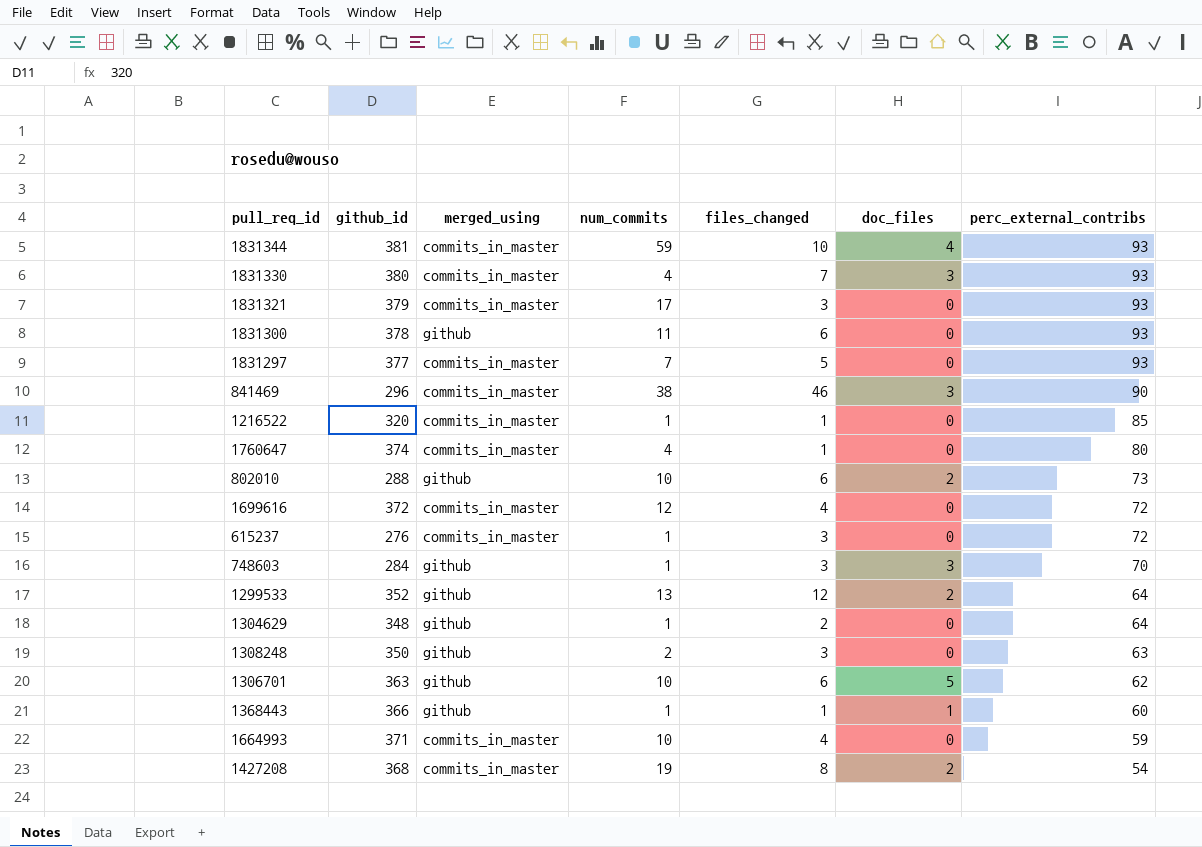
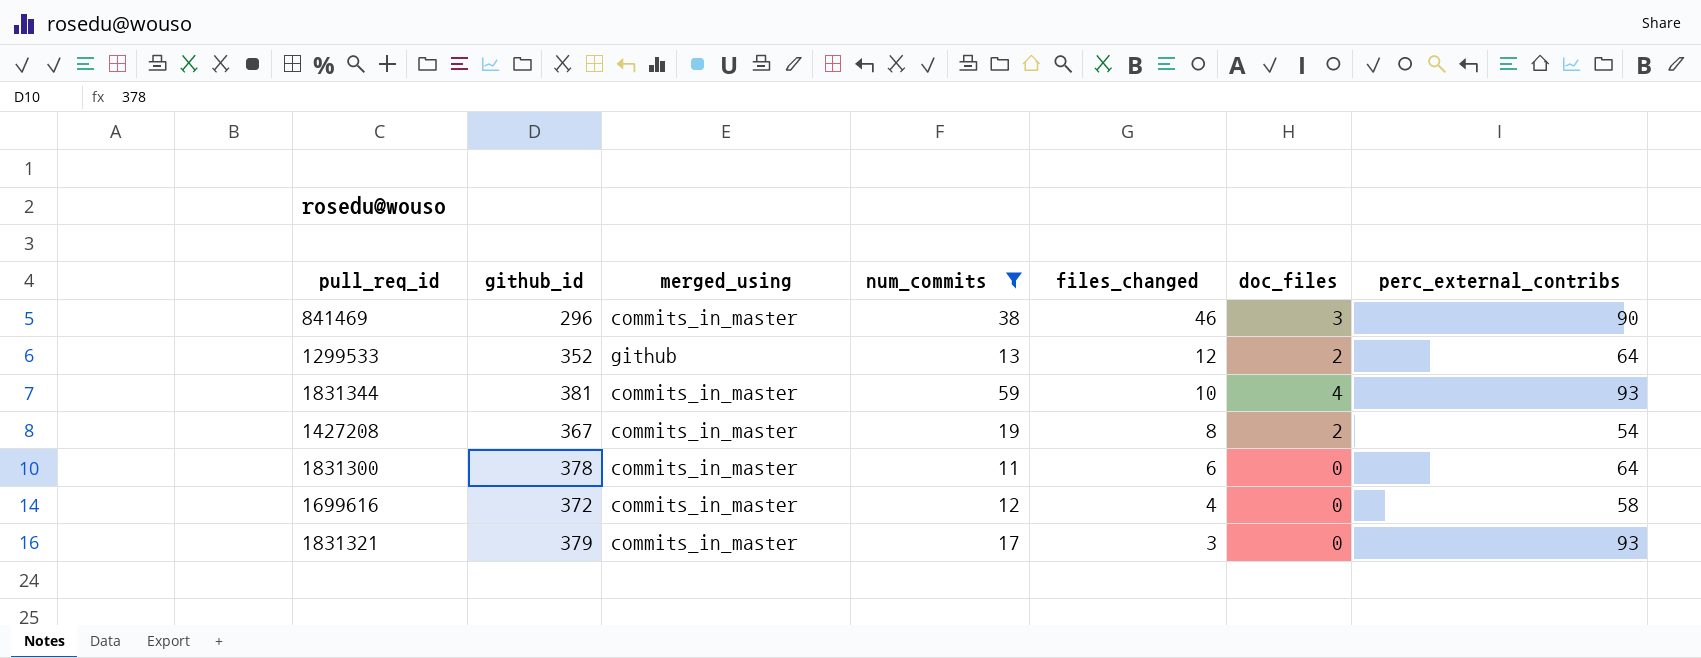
filter: none -> num_commits >= 11
row order: perc_external_contribs descending -> files_changed descending
1427208 | github_id: 368 -> 367
1831300 | merged_using: github -> commits_in_master
1831300 | perc_external_contribs: 93 -> 64
1699616 | perc_external_contribs: 72 -> 58

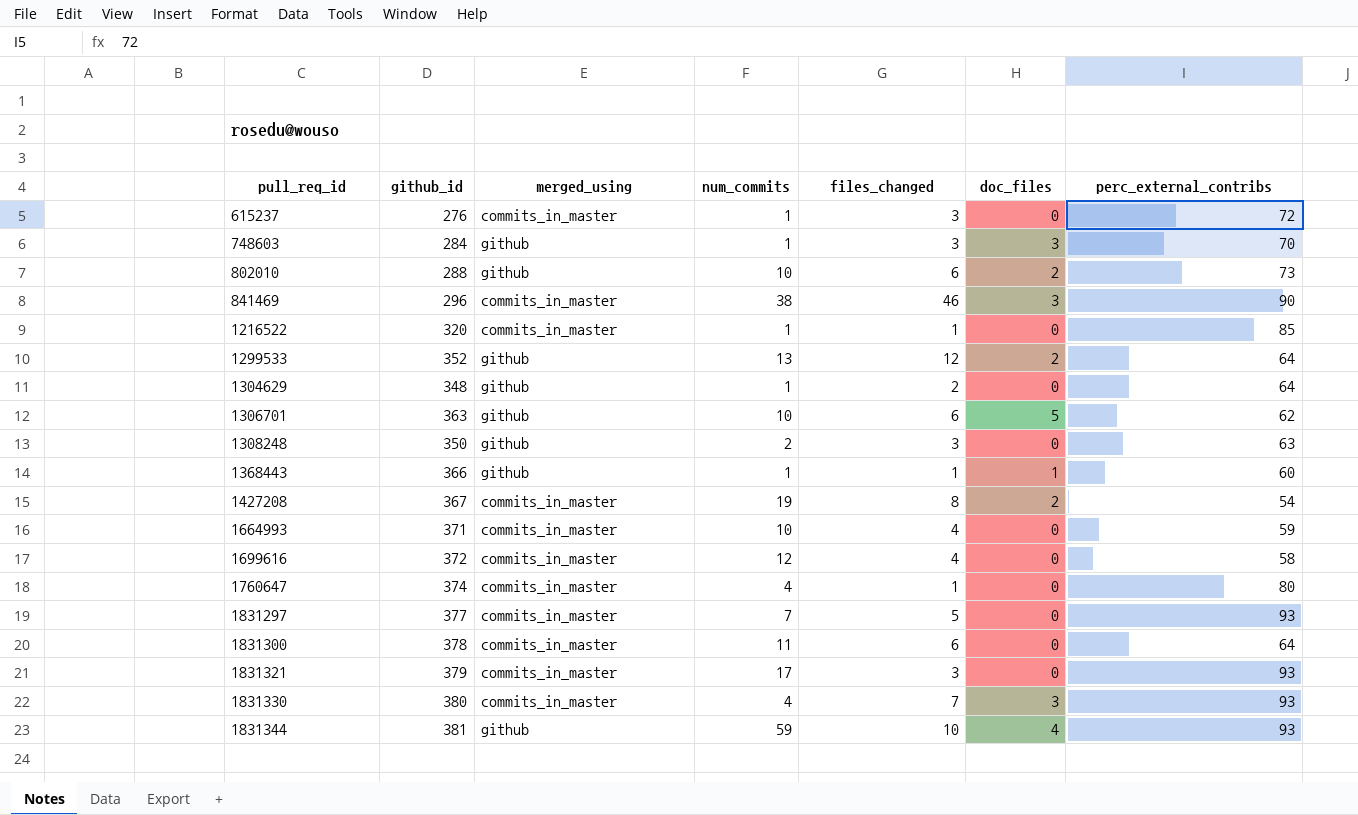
filter: num_commits >= 11 -> none
row order: files_changed descending -> pull_req_id ascending
1831344 | merged_using: commits_in_master -> github

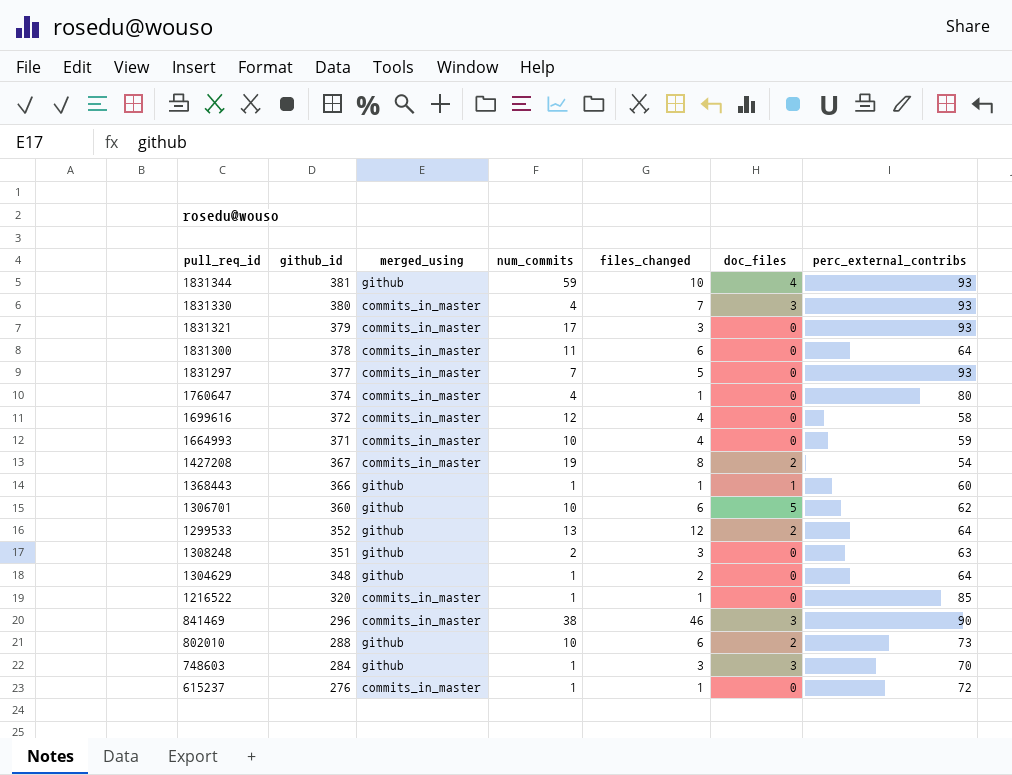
row order: pull_req_id ascending -> github_id descending
1306701 | github_id: 363 -> 360
1308248 | github_id: 350 -> 351
615237 | files_changed: 3 -> 1

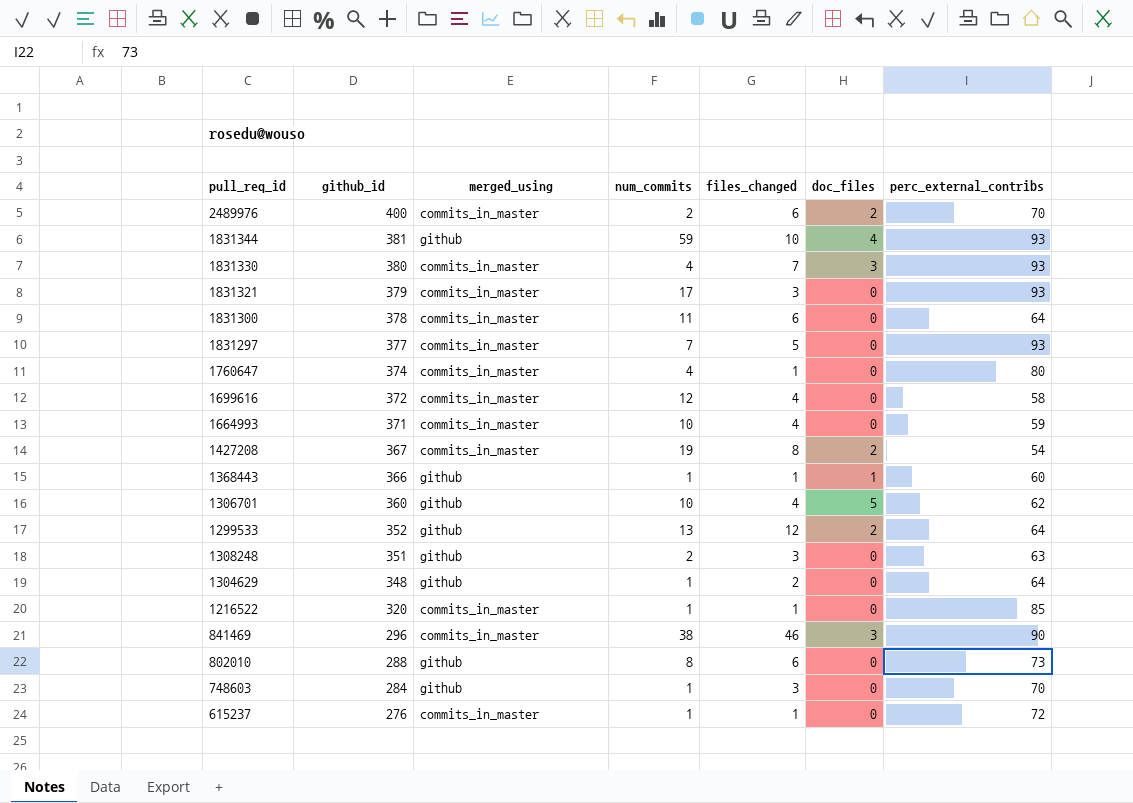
row 2489976: none -> 400 | commits_in_master | 2 | 6 | 2 | 70
1306701 | files_changed: 6 -> 4
802010 | num_commits: 10 -> 8
802010 | doc_files: 2 -> 0
748603 | doc_files: 3 -> 0

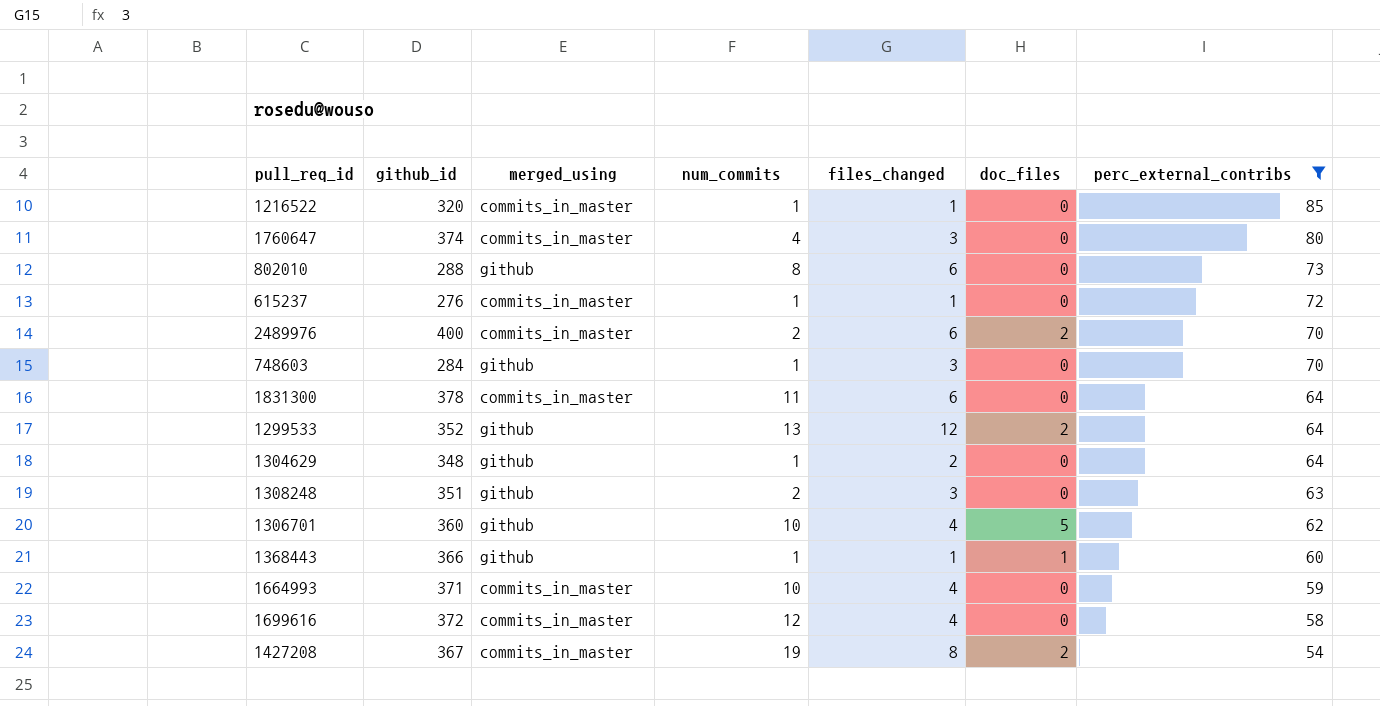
filter: none -> perc_external_contribs <= 85
row order: github_id descending -> perc_external_contribs descending
1760647 | files_changed: 1 -> 3

